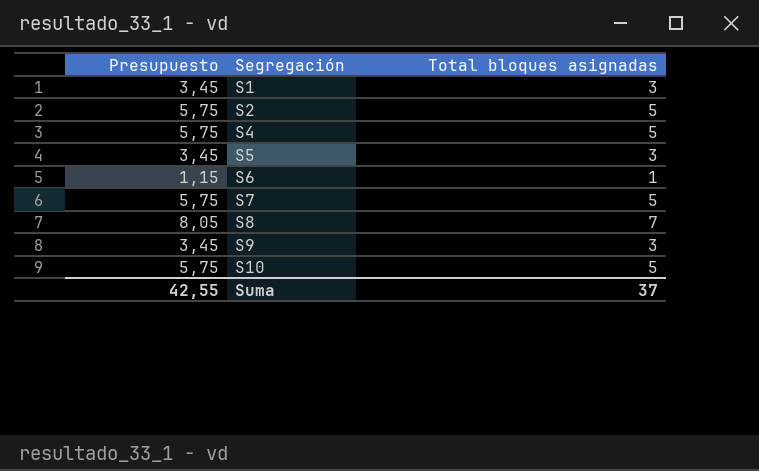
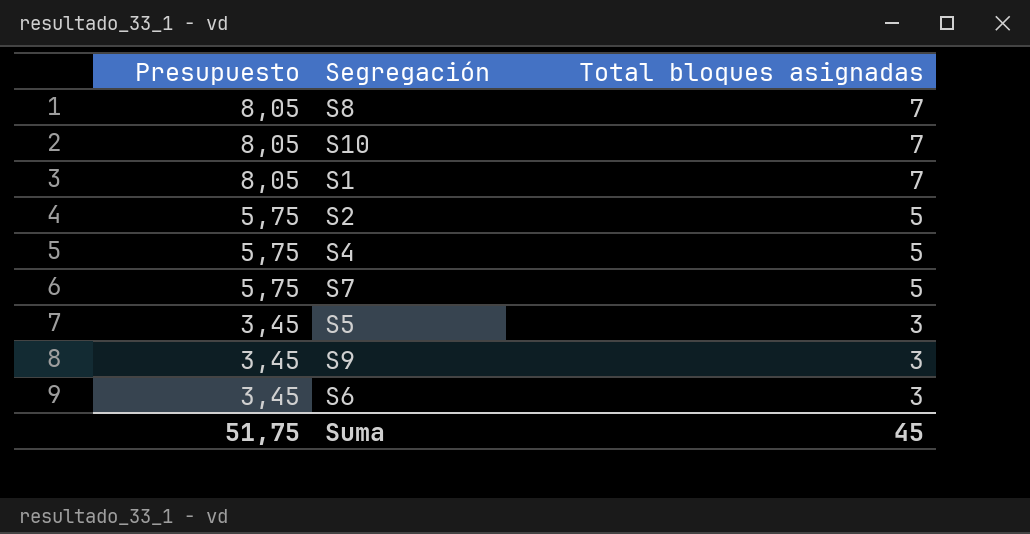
row order: Segregación ascending -> Presupuesto descending
S10 | Presupuesto: 5,75 -> 8,05
S10 | Total bloques asignadas: 5 -> 7
S1 | Presupuesto: 3,45 -> 8,05
S1 | Total bloques asignadas: 3 -> 7
S6 | Presupuesto: 1,15 -> 3,45
S6 | Total bloques asignadas: 1 -> 3
Suma | Presupuesto: 42,55 -> 51,75
Suma | Total bloques asignadas: 37 -> 45

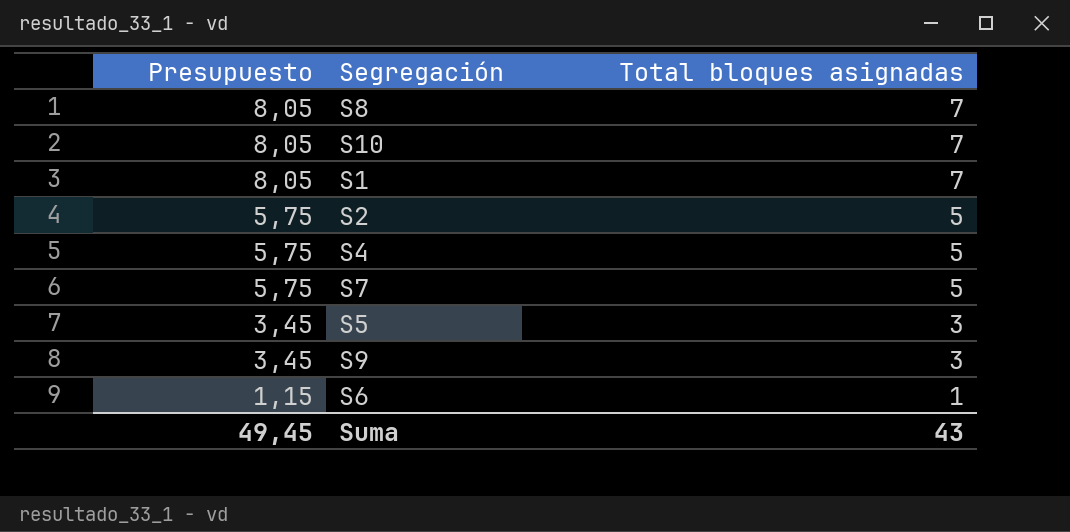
S6 | Presupuesto: 3,45 -> 1,15
S6 | Total bloques asignadas: 3 -> 1
Suma | Presupuesto: 51,75 -> 49,45
Suma | Total bloques asignadas: 45 -> 43

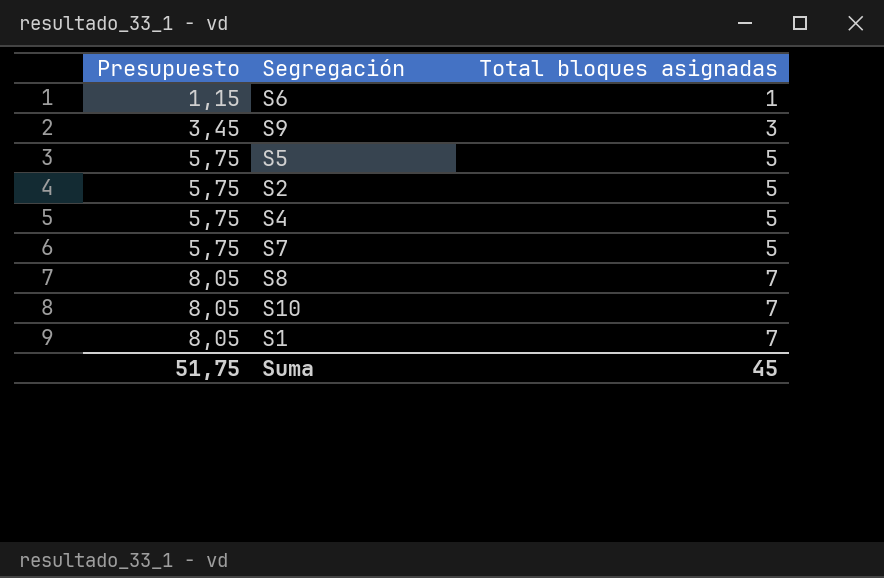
row order: Presupuesto descending -> Presupuesto ascending
S5 | Presupuesto: 3,45 -> 5,75
S5 | Total bloques asignadas: 3 -> 5
Suma | Presupuesto: 49,45 -> 51,75
Suma | Total bloques asignadas: 43 -> 45

